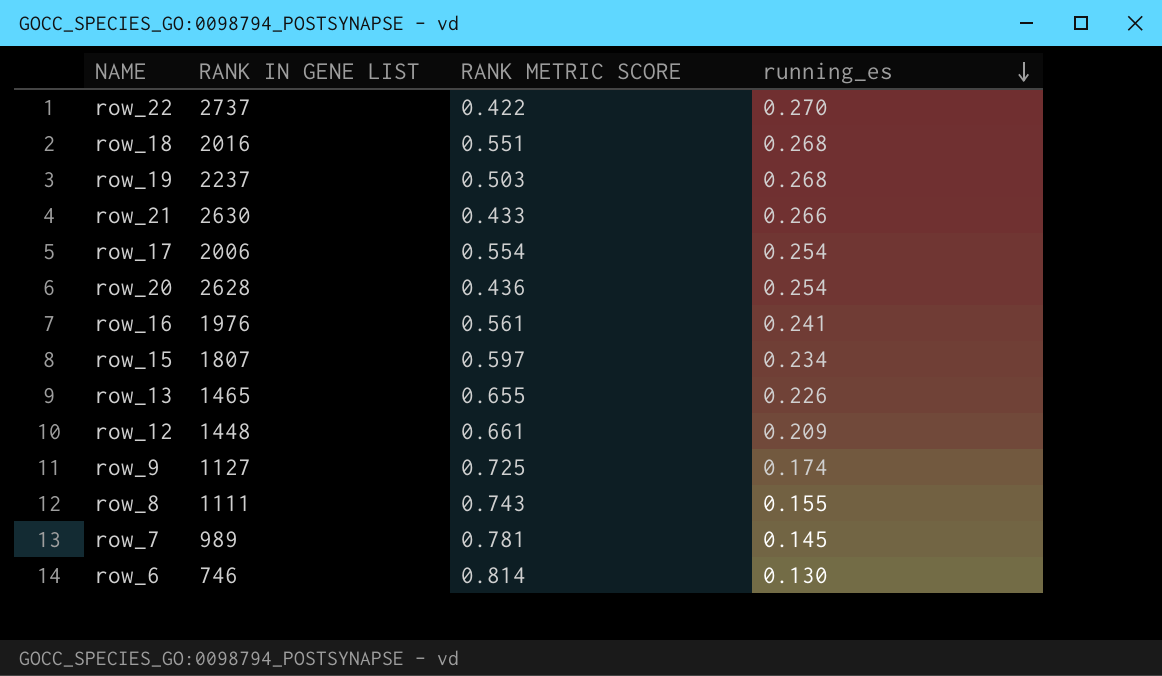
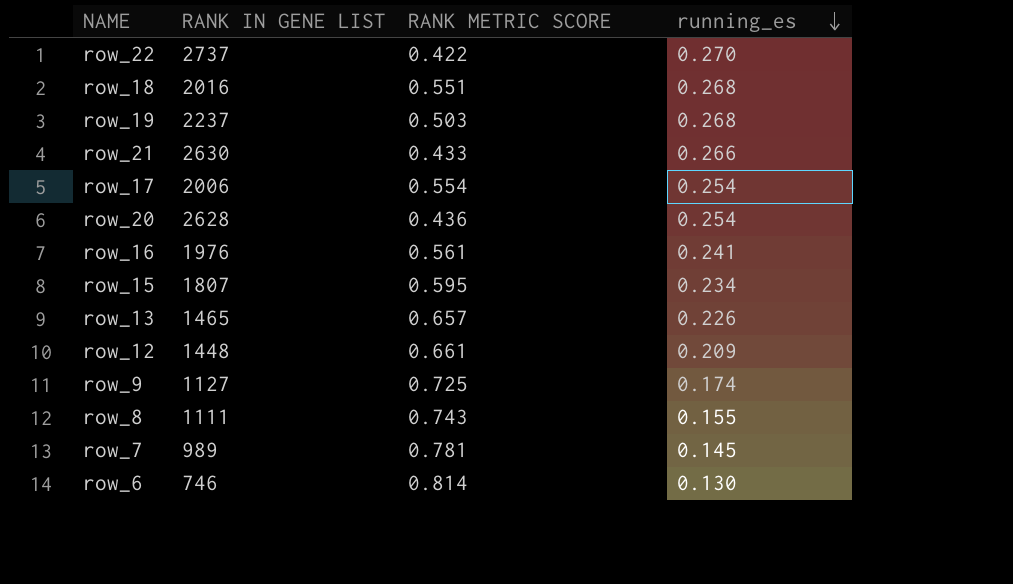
row_15 | RANK METRIC SCORE: 0.597 -> 0.595
row_13 | RANK METRIC SCORE: 0.655 -> 0.657

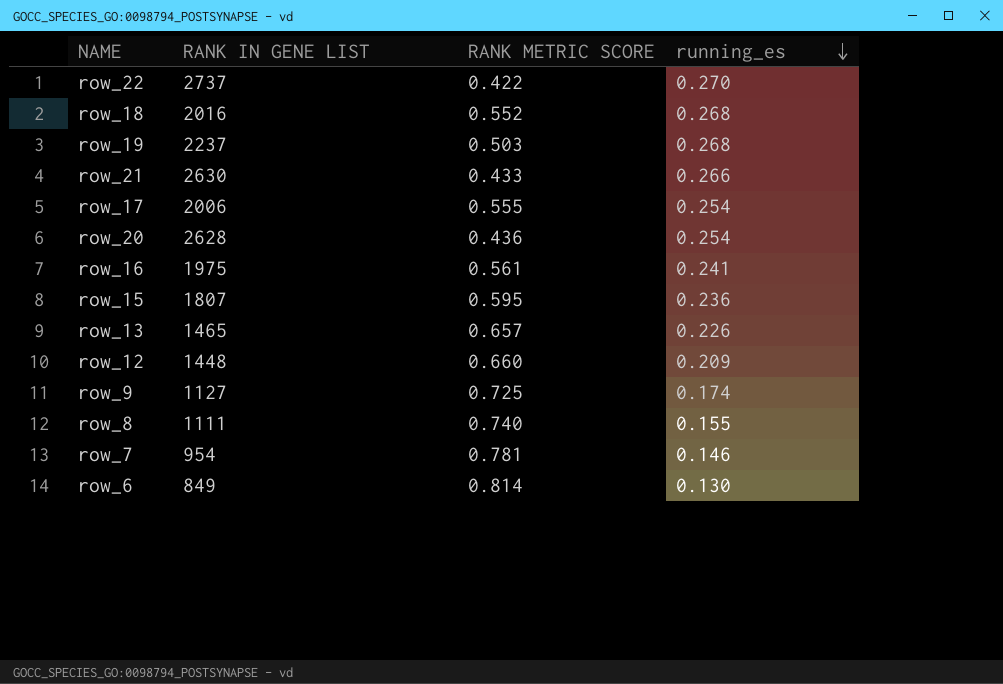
row_18 | RANK METRIC SCORE: 0.551 -> 0.552
row_17 | RANK METRIC SCORE: 0.554 -> 0.555
row_16 | RANK IN GENE LIST: 1976 -> 1975
row_15 | running_es: 0.234 -> 0.236
row_12 | RANK METRIC SCORE: 0.661 -> 0.660
row_8 | RANK METRIC SCORE: 0.743 -> 0.740
row_7 | RANK IN GENE LIST: 989 -> 954
row_7 | running_es: 0.145 -> 0.146
row_6 | RANK IN GENE LIST: 746 -> 849

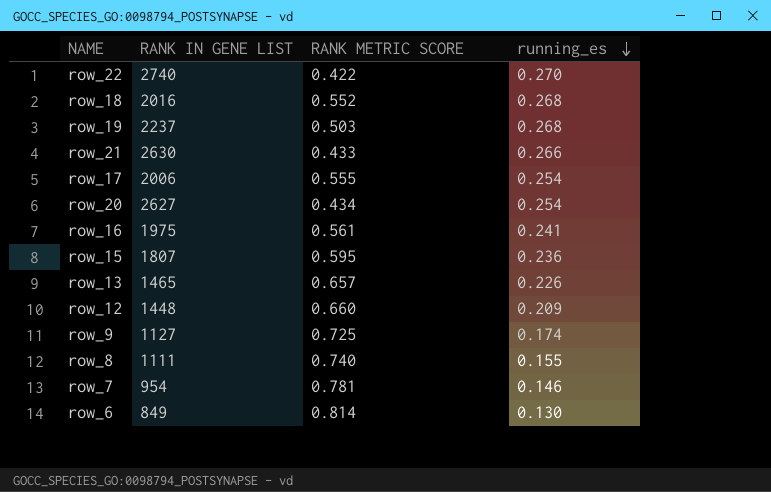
row_22 | RANK IN GENE LIST: 2737 -> 2740
row_20 | RANK IN GENE LIST: 2628 -> 2627
row_20 | RANK METRIC SCORE: 0.436 -> 0.434

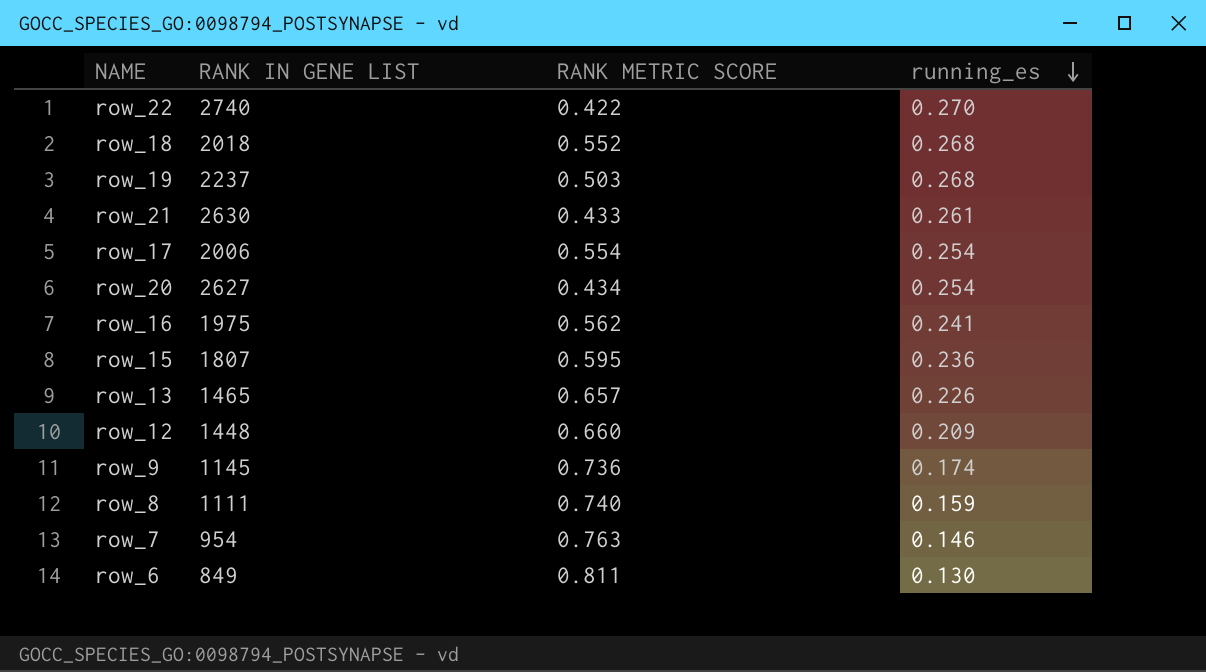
row_18 | RANK IN GENE LIST: 2016 -> 2018
row_21 | running_es: 0.266 -> 0.261
row_17 | RANK METRIC SCORE: 0.555 -> 0.554
row_16 | RANK METRIC SCORE: 0.561 -> 0.562
row_9 | RANK IN GENE LIST: 1127 -> 1145
row_9 | RANK METRIC SCORE: 0.725 -> 0.736
row_8 | running_es: 0.155 -> 0.159
row_7 | RANK METRIC SCORE: 0.781 -> 0.763
row_6 | RANK METRIC SCORE: 0.814 -> 0.811

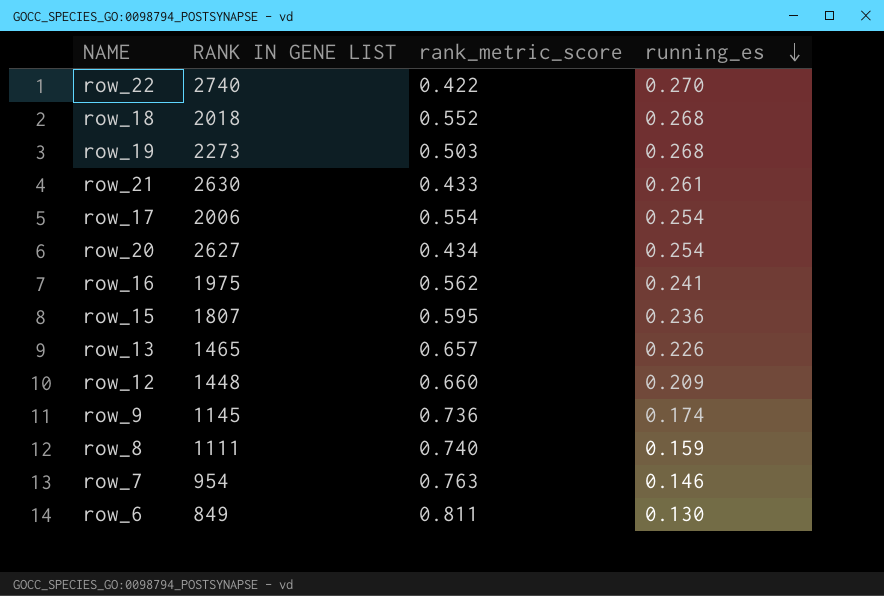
column name: RANK METRIC SCORE -> rank_metric_score
row_19 | RANK IN GENE LIST: 2237 -> 2273

